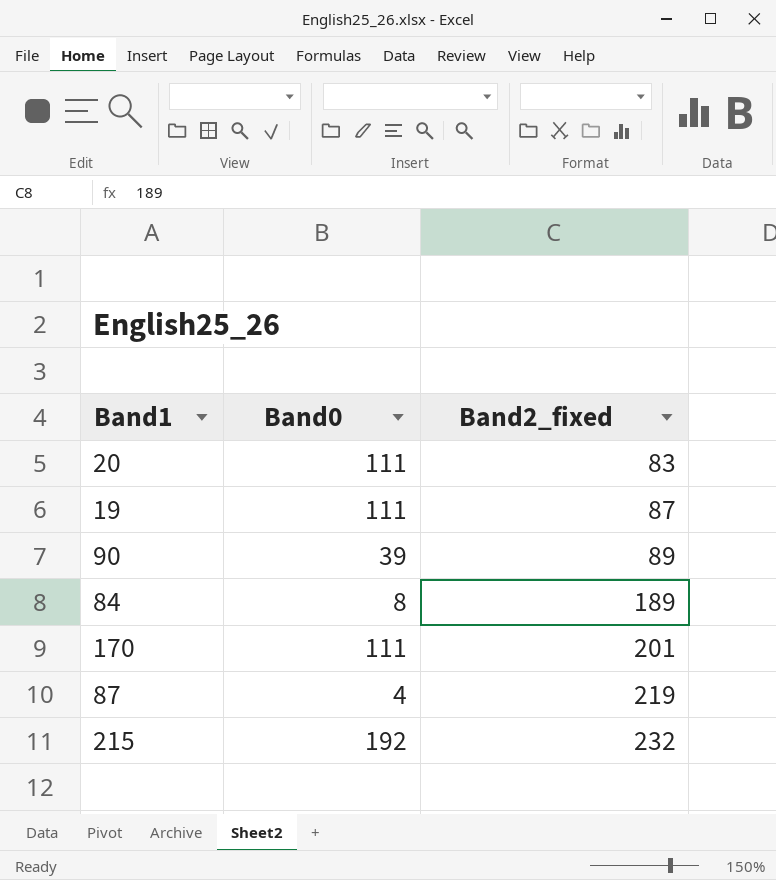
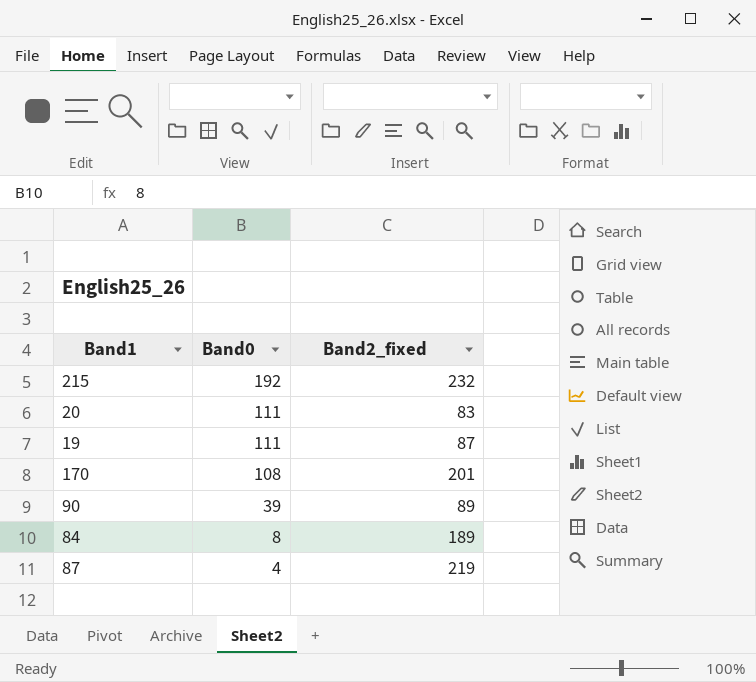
row order: Band2_fixed ascending -> Band0 descending
170 | Band0: 111 -> 108

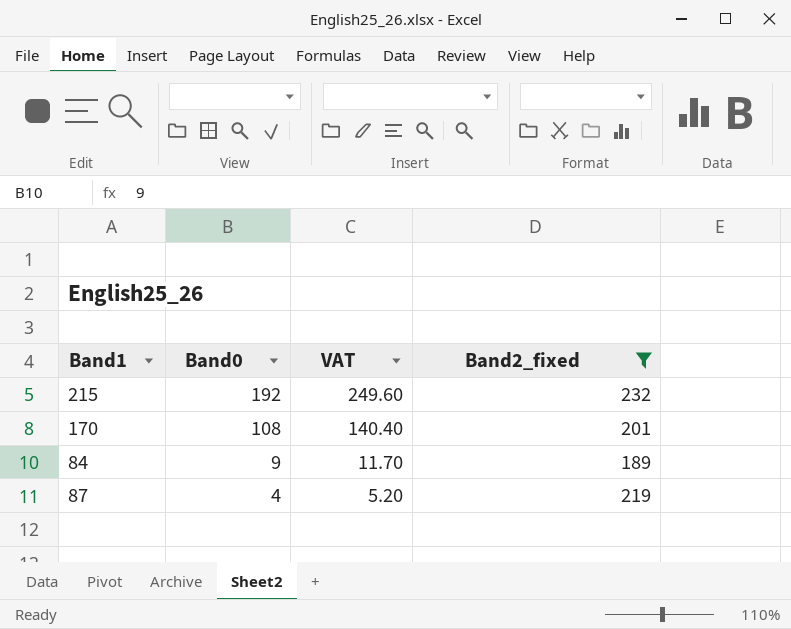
filter: none -> Band2_fixed >= 189
column VAT | formula: none -> [Band0] * 1.3
84 | Band0: 8 -> 9

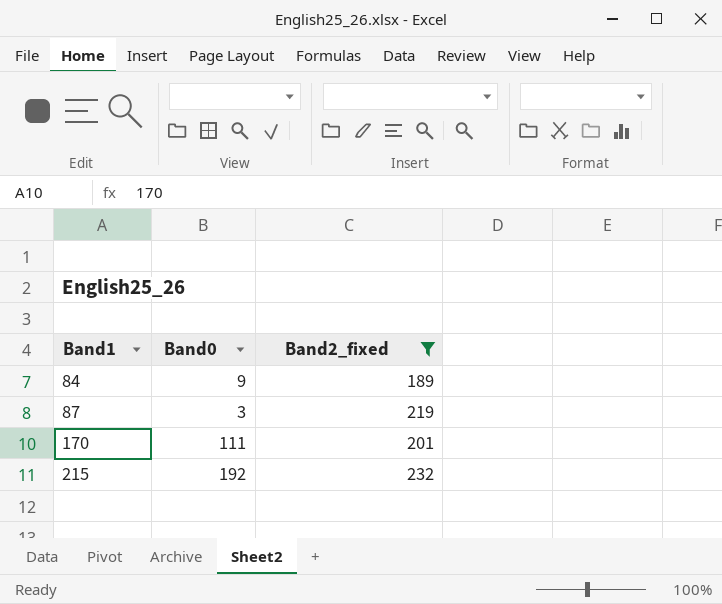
row order: Band0 descending -> Band1 ascending
column VAT | formula: [Band0] * 1.3 -> none
87 | Band0: 4 -> 3
170 | Band0: 108 -> 111

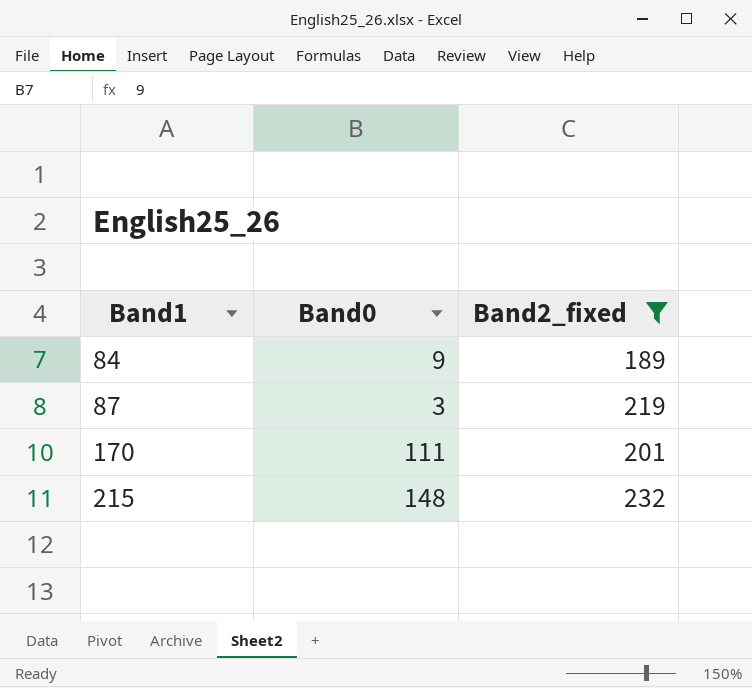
215 | Band0: 192 -> 148

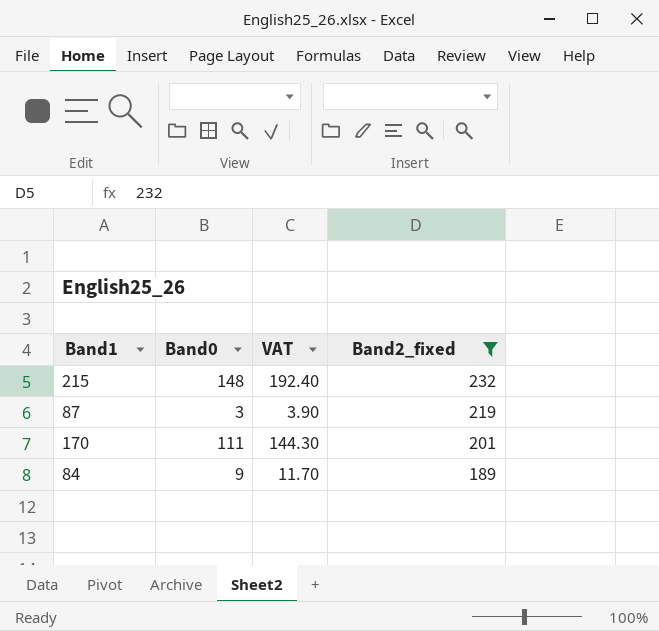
row order: Band1 ascending -> Band2_fixed descending
column VAT | formula: none -> [Band0] * 1.3

